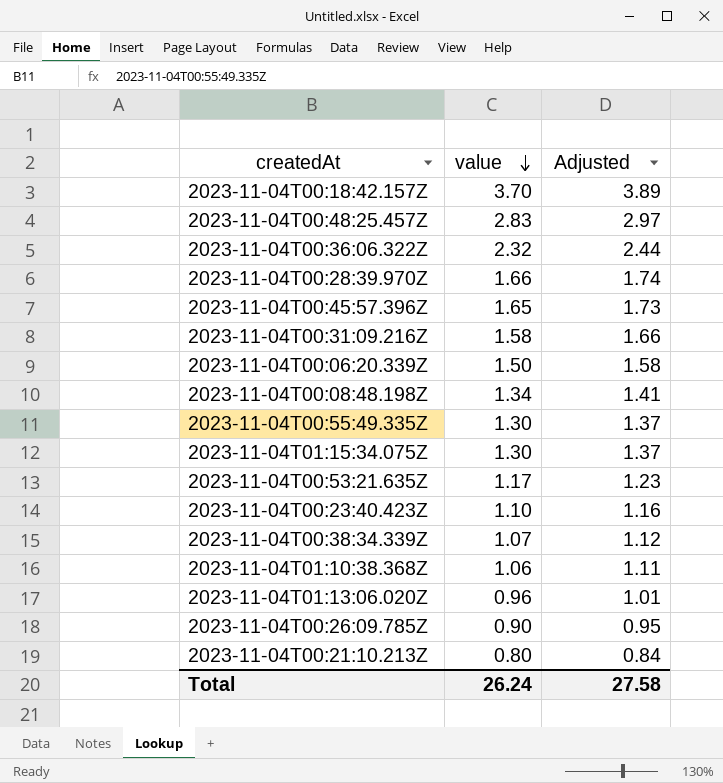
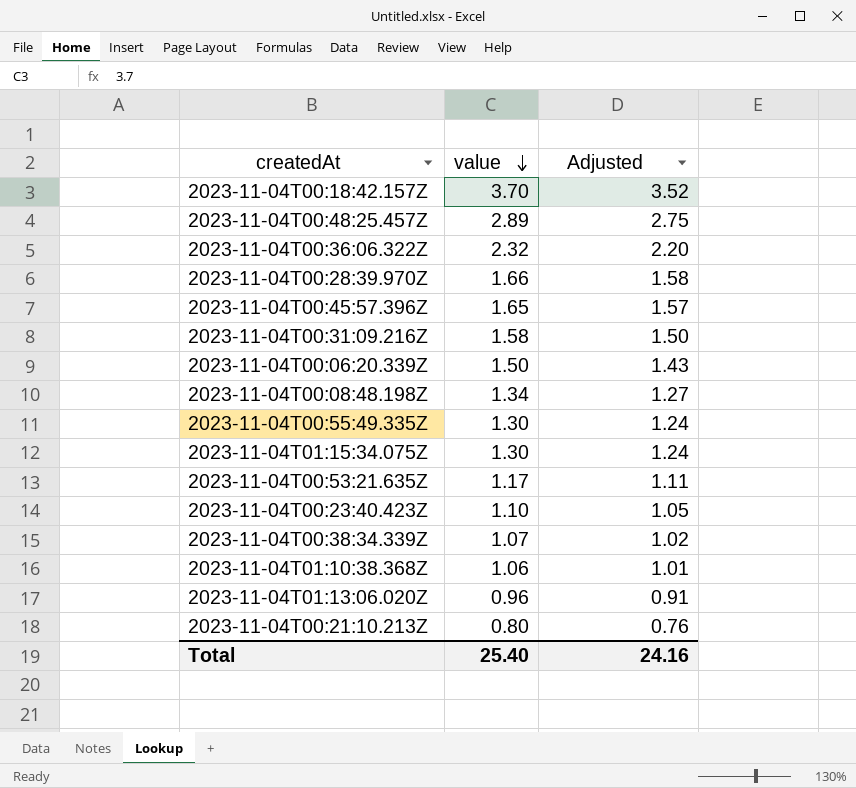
column Adjusted | formula: [value] * 1.05 -> [value] * 0.95
row 2023-11-04T00:26:09.785Z: 0.90 | 0.95 -> none
2023-11-04T00:48:25.457Z | value: 2.83 -> 2.89
Total | value: 26.24 -> 25.40
Total | Adjusted: 27.58 -> 24.16

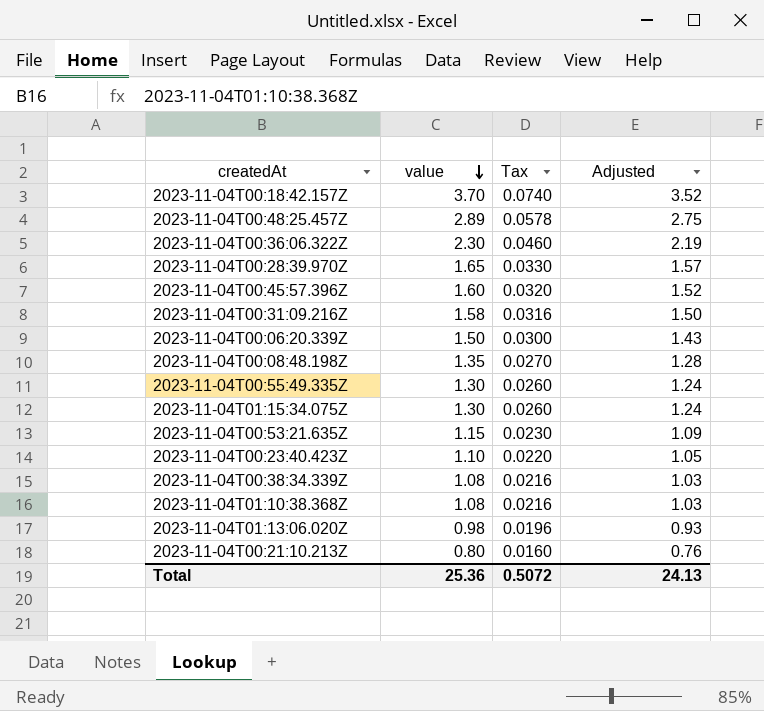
column Tax | formula: none -> [value] * 0.02
2023-11-04T00:36:06.322Z | value: 2.32 -> 2.30
2023-11-04T00:36:06.322Z | Adjusted: 2.20 -> 2.19
2023-11-04T00:28:39.970Z | value: 1.66 -> 1.65
2023-11-04T00:28:39.970Z | Adjusted: 1.58 -> 1.57
2023-11-04T00:45:57.396Z | value: 1.65 -> 1.60
2023-11-04T00:45:57.396Z | Adjusted: 1.57 -> 1.52
2023-11-04T00:08:48.198Z | value: 1.34 -> 1.35
2023-11-04T00:08:48.198Z | Adjusted: 1.27 -> 1.28
2023-11-04T00:53:21.635Z | value: 1.17 -> 1.15
2023-11-04T00:53:21.635Z | Adjusted: 1.11 -> 1.09
2023-11-04T00:38:34.339Z | value: 1.07 -> 1.08
2023-11-04T00:38:34.339Z | Adjusted: 1.02 -> 1.03
2023-11-04T01:10:38.368Z | value: 1.06 -> 1.08
2023-11-04T01:10:38.368Z | Adjusted: 1.01 -> 1.03
2023-11-04T01:13:06.020Z | value: 0.96 -> 0.98
2023-11-04T01:13:06.020Z | Adjusted: 0.91 -> 0.93
Total | value: 25.40 -> 25.36
Total | Adjusted: 24.16 -> 24.13

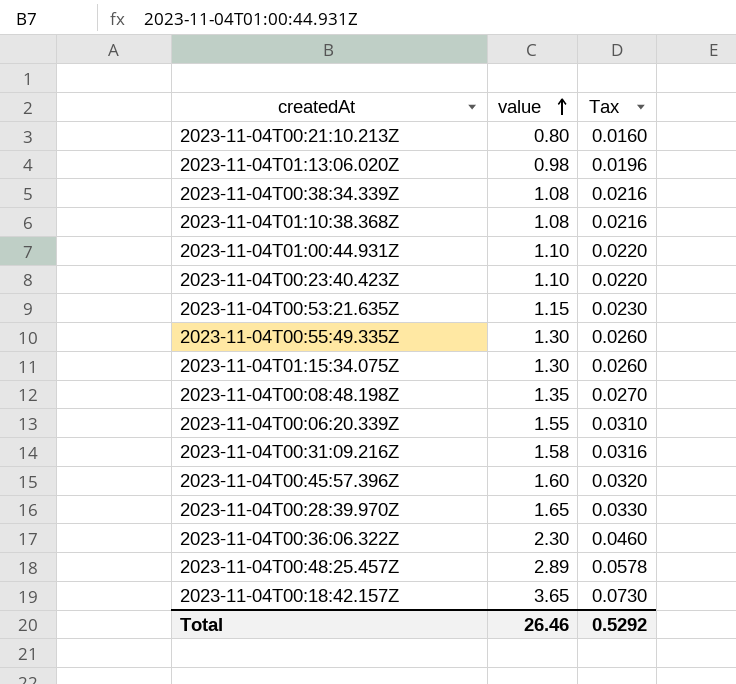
row order: value descending -> value ascending
column Adjusted | formula: [value] * 0.95 -> none
row 2023-11-04T01:00:44.931Z: none -> 1.10 | 0.0220
2023-11-04T00:06:20.339Z | value: 1.50 -> 1.55
2023-11-04T00:06:20.339Z | Tax: 0.0300 -> 0.0310
2023-11-04T00:18:42.157Z | value: 3.70 -> 3.65
2023-11-04T00:18:42.157Z | Tax: 0.0740 -> 0.0730
Total | value: 25.36 -> 26.46
Total | Tax: 0.5072 -> 0.5292

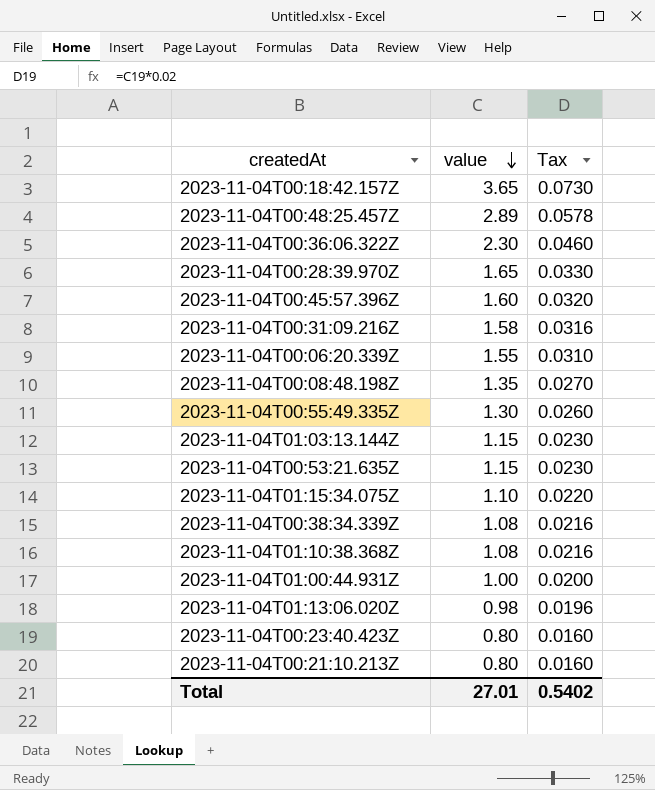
row order: value ascending -> value descending
row 2023-11-04T01:03:13.144Z: none -> 1.15 | 0.0230
2023-11-04T01:15:34.075Z | value: 1.30 -> 1.10
2023-11-04T01:15:34.075Z | Tax: 0.0260 -> 0.0220
2023-11-04T01:00:44.931Z | value: 1.10 -> 1.00
2023-11-04T01:00:44.931Z | Tax: 0.0220 -> 0.0200
2023-11-04T00:23:40.423Z | value: 1.10 -> 0.80
2023-11-04T00:23:40.423Z | Tax: 0.0220 -> 0.0160
Total | value: 26.46 -> 27.01
Total | Tax: 0.5292 -> 0.5402

